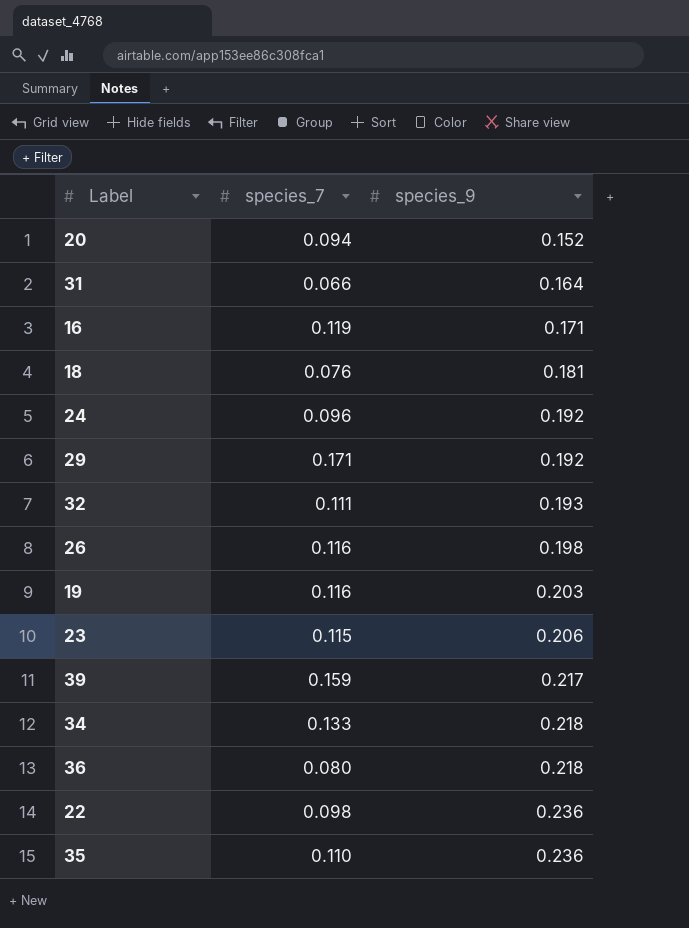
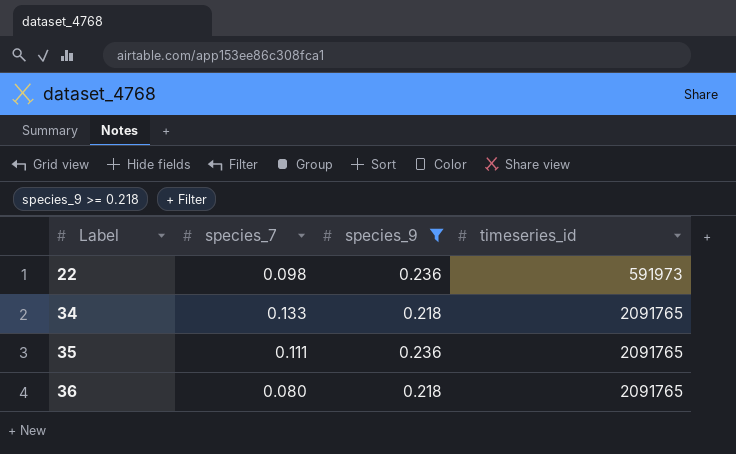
filter: none -> species_9 >= 0.218
row order: species_9 ascending -> Label ascending
column timeseries_id | position: none -> 4
35 | species_7: 0.110 -> 0.111

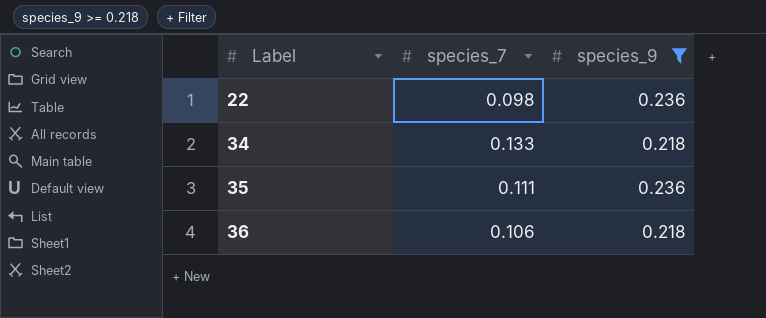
column timeseries_id | position: 4 -> none
36 | species_7: 0.080 -> 0.106

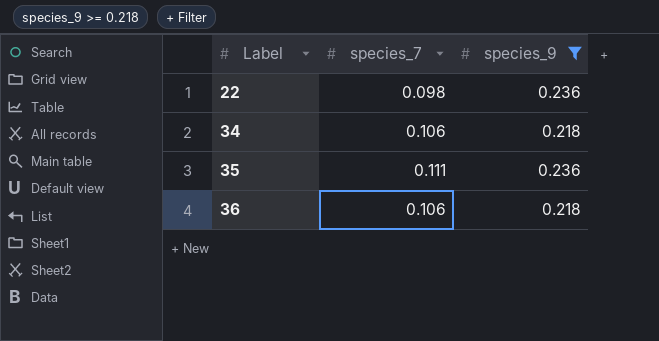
34 | species_7: 0.133 -> 0.106

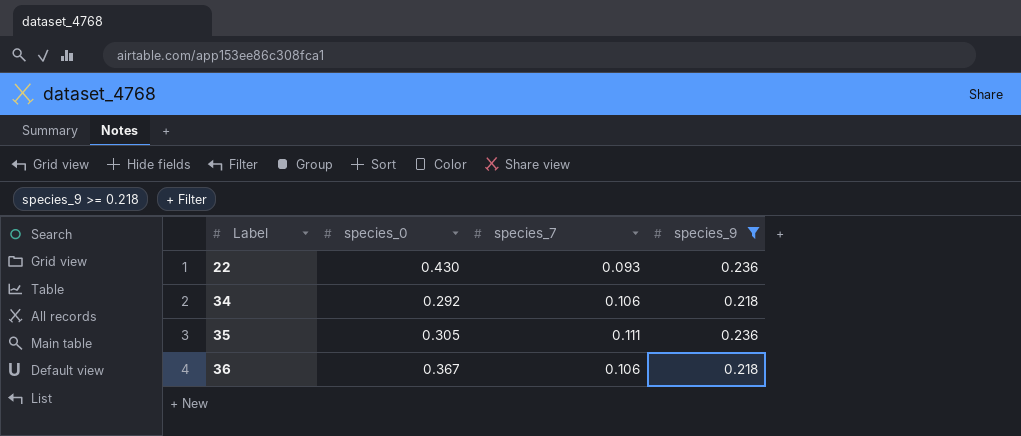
column species_0 | position: none -> 2
22 | species_7: 0.098 -> 0.093

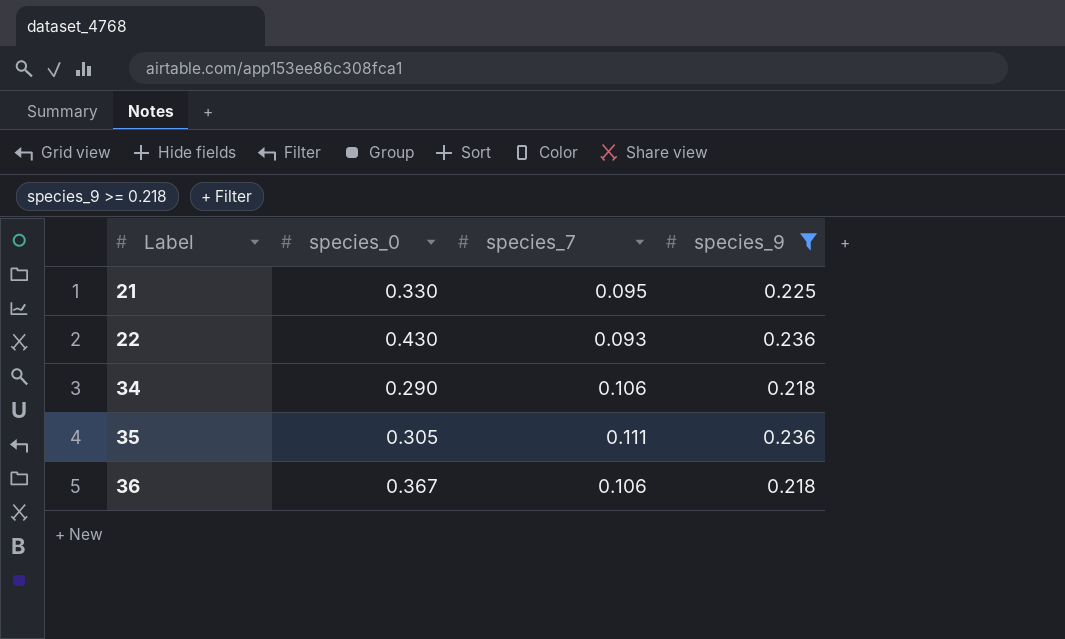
row 21: none -> 0.330 | 0.095 | 0.225
34 | species_0: 0.292 -> 0.290

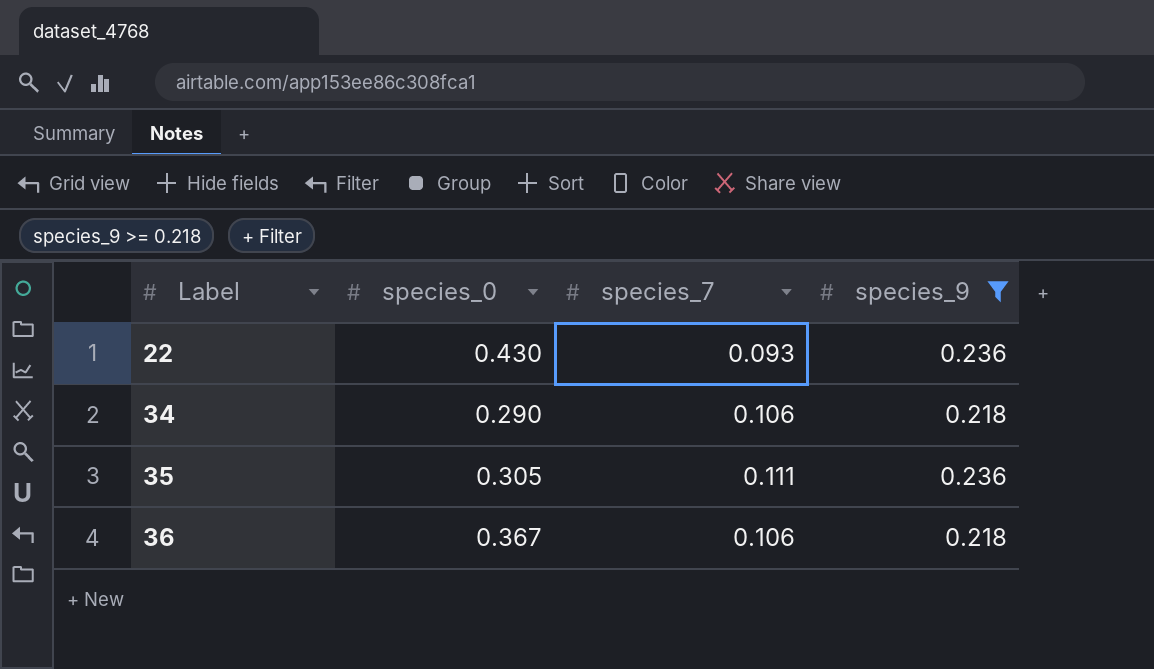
row 21: 0.330 | 0.095 | 0.225 -> none

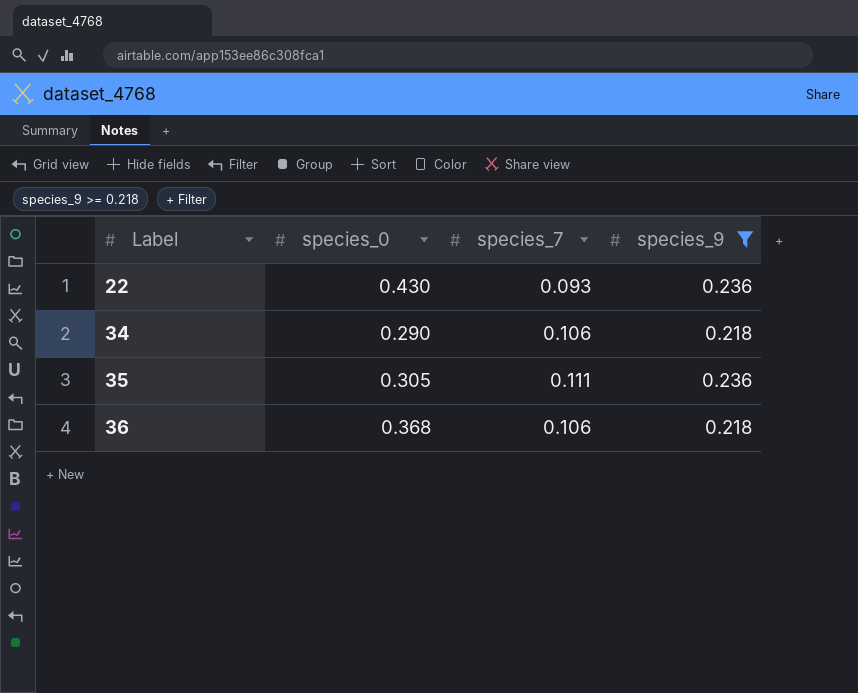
36 | species_0: 0.367 -> 0.368

